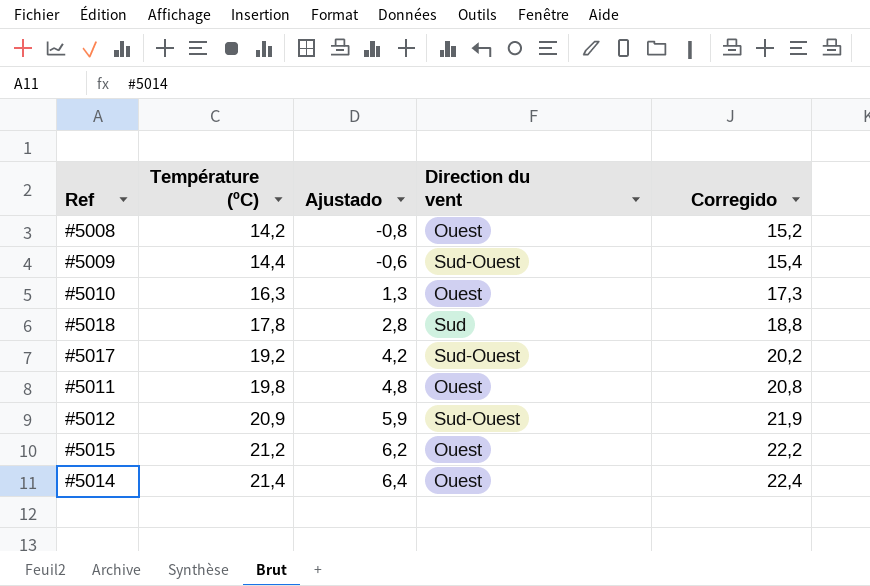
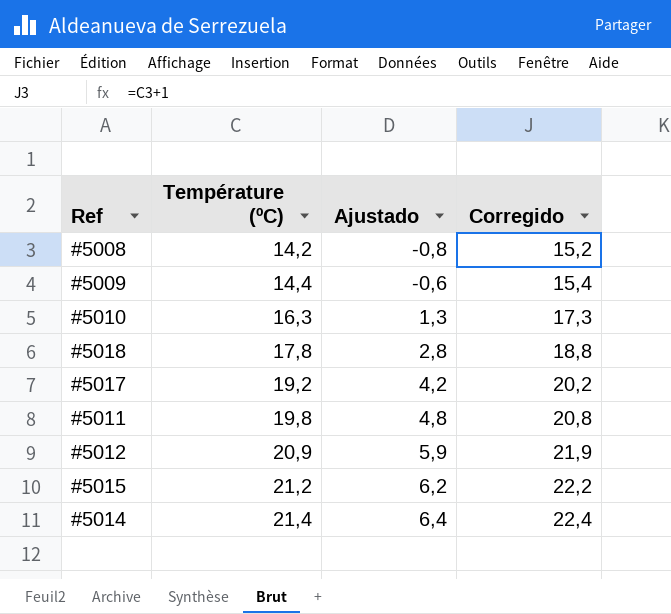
column Direction du vent | position: 4 -> none

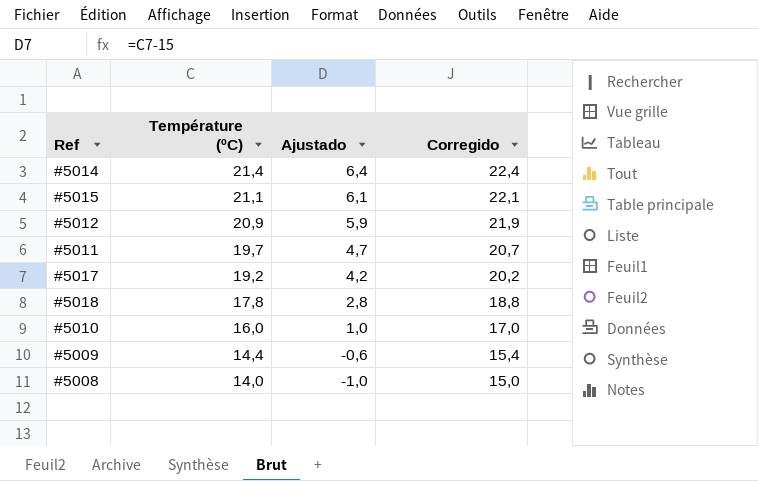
row order: Température (ºC) ascending -> Température (ºC) descending
#5015 | Température (ºC): 21,2 -> 21,1
#5015 | Ajustado: 6,2 -> 6,1
#5015 | Corregido: 22,2 -> 22,1
#5011 | Température (ºC): 19,8 -> 19,7
#5011 | Ajustado: 4,8 -> 4,7
#5011 | Corregido: 20,8 -> 20,7
#5010 | Température (ºC): 16,3 -> 16,0
#5010 | Ajustado: 1,3 -> 1,0
#5010 | Corregido: 17,3 -> 17,0
#5008 | Température (ºC): 14,2 -> 14,0
#5008 | Ajustado: -0,8 -> -1,0
#5008 | Corregido: 15,2 -> 15,0

